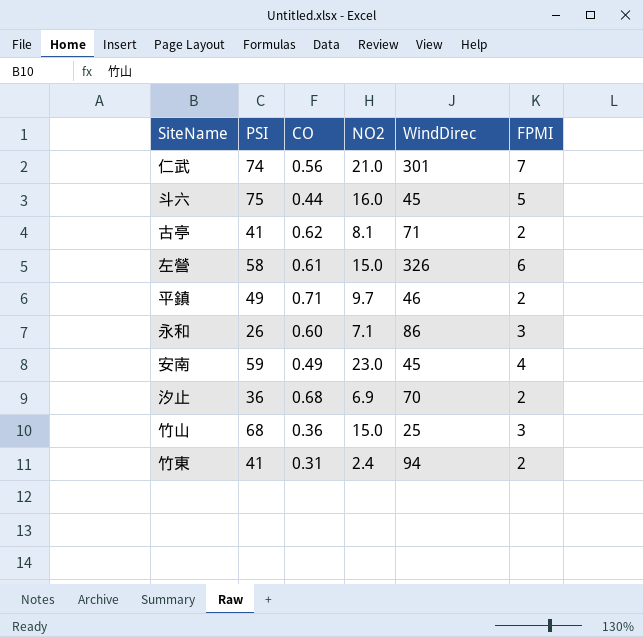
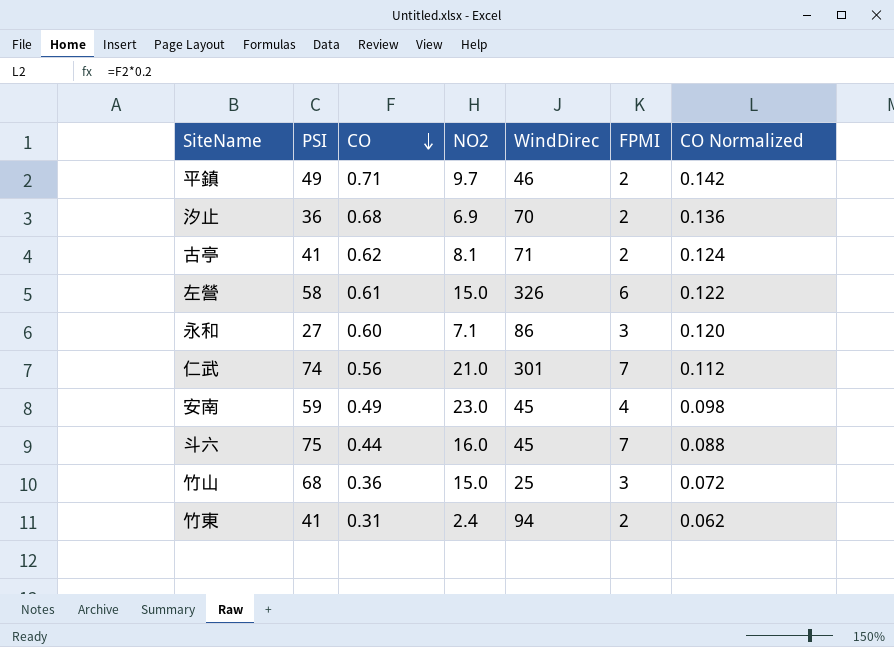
row order: none -> CO descending
column CO Normalized | formula: none -> [CO] * 0.2
永和 | PSI: 26 -> 27
斗六 | FPMI: 5 -> 7

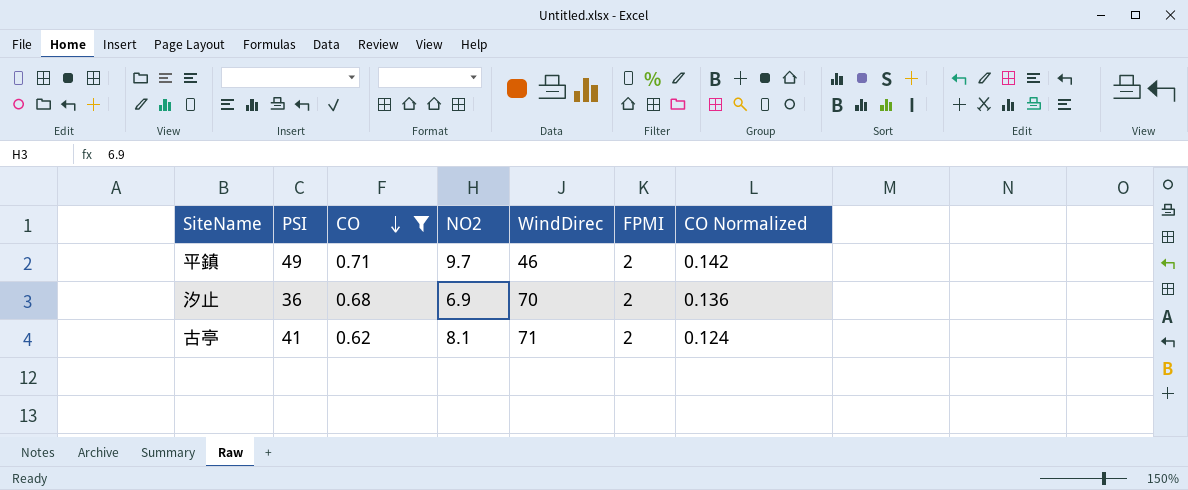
filter: none -> CO >= 0.62

